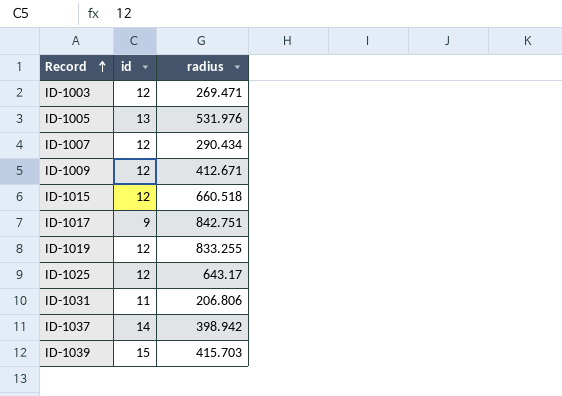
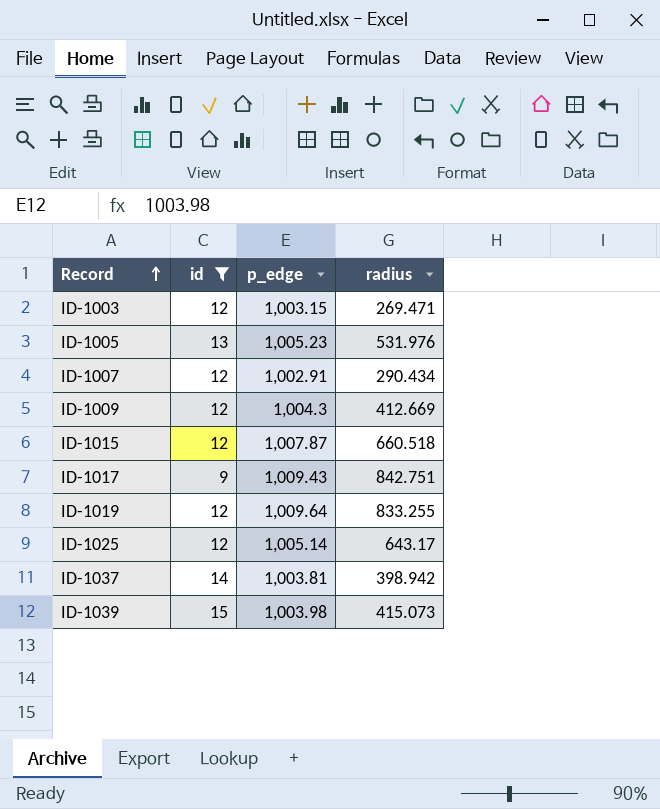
filter: none -> id != 11
column p_edge | position: none -> 3
ID-1009 | radius: 412.671 -> 412.669
ID-1039 | radius: 415.703 -> 415.073

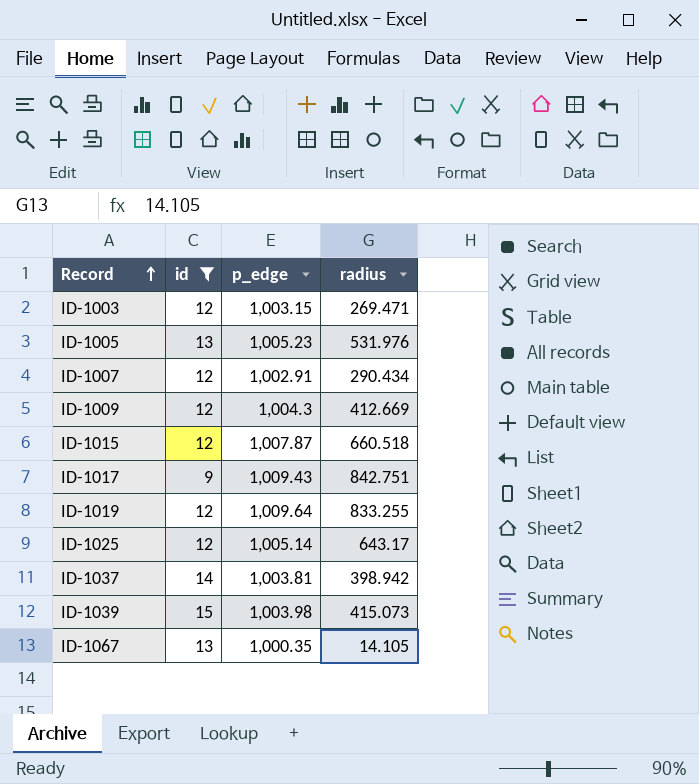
row ID-1067: none -> 13 | 1,000.35 | 14.105

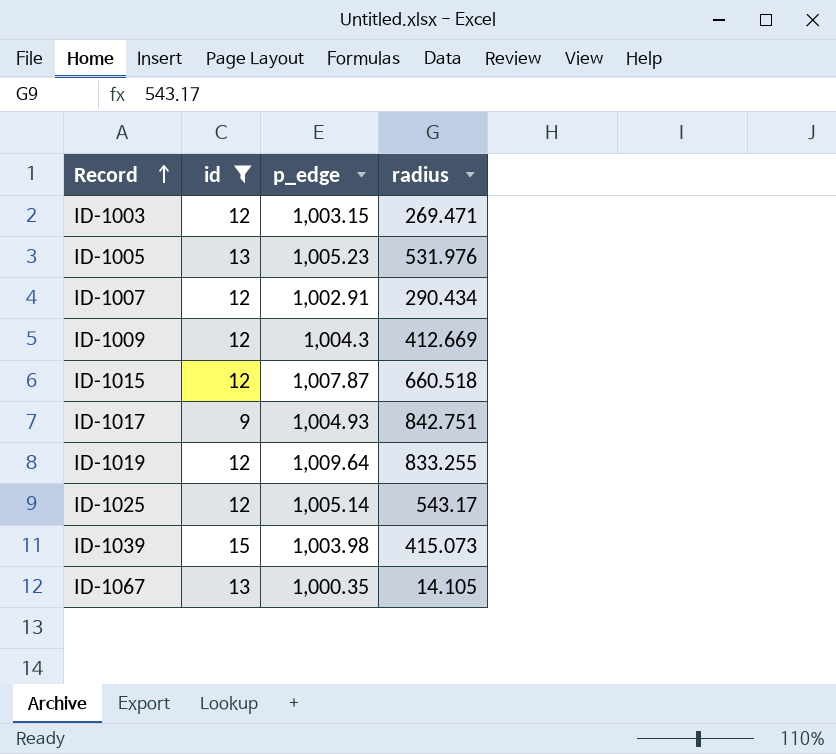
row ID-1037: 14 | 1,003.81 | 398.942 -> none
ID-1017 | p_edge: 1,009.43 -> 1,004.93
ID-1025 | radius: 643.17 -> 543.17

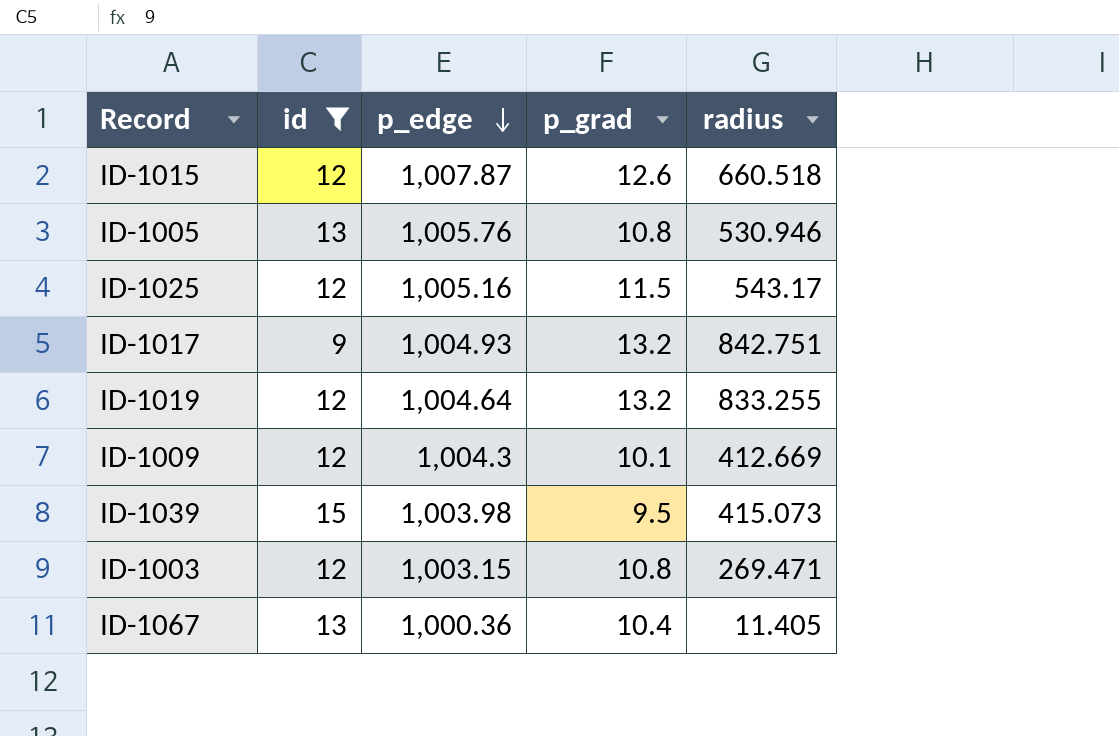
row order: Record ascending -> p_edge descending
column p_grad | position: none -> 4
row ID-1007: 12 | 1,002.91 | 290.434 -> none
ID-1005 | p_edge: 1,005.23 -> 1,005.76
ID-1005 | radius: 531.976 -> 530.946
ID-1025 | p_edge: 1,005.14 -> 1,005.16
ID-1019 | p_edge: 1,009.64 -> 1,004.64
ID-1067 | p_edge: 1,000.35 -> 1,000.36
ID-1067 | radius: 14.105 -> 11.405

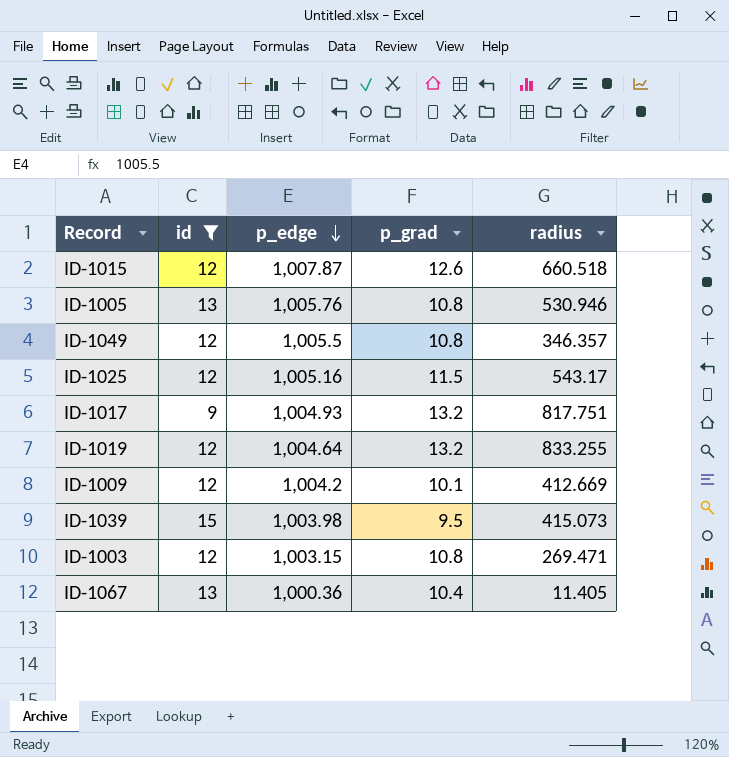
row ID-1049: none -> 12 | 1,005.5 | 10.8 | 346.357
ID-1017 | radius: 842.751 -> 817.751
ID-1009 | p_edge: 1,004.3 -> 1,004.2

